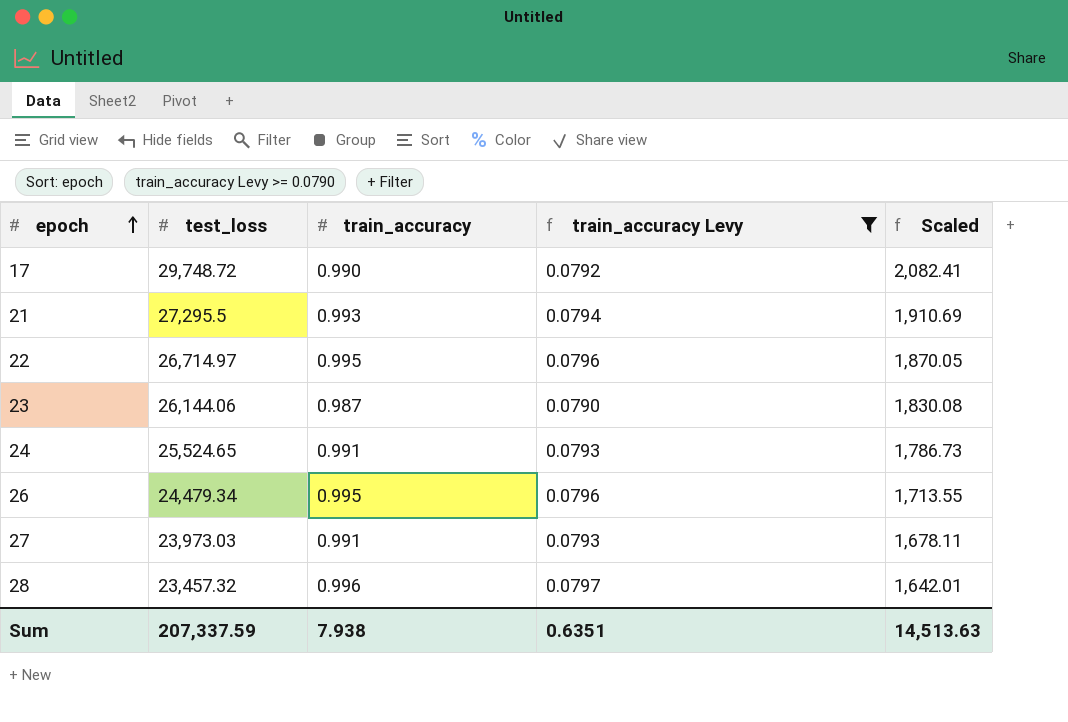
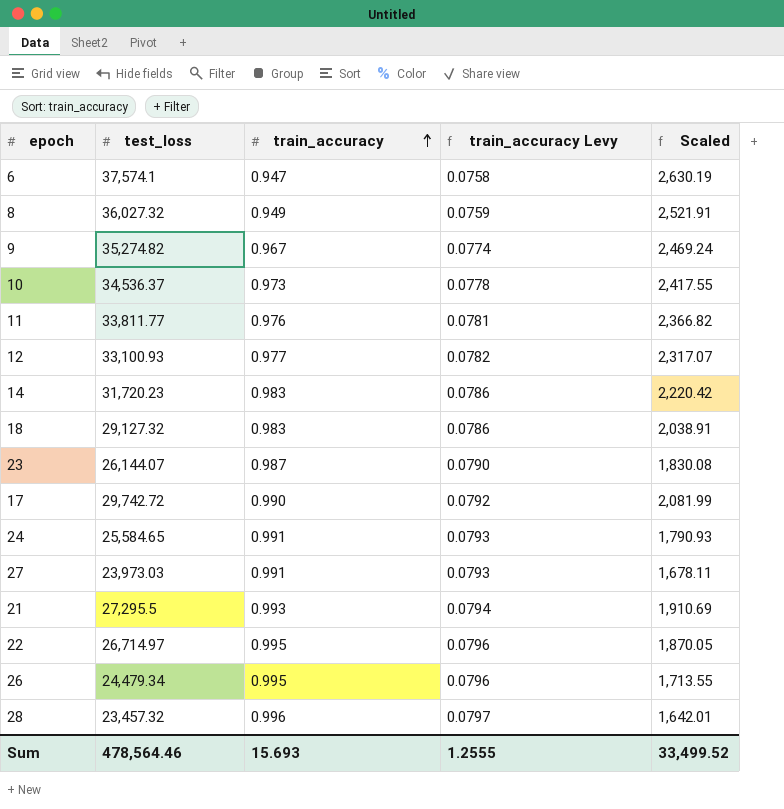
filter: train_accuracy Levy >= 0.0790 -> none
row order: epoch ascending -> train_accuracy ascending
23 | test_loss: 26,144.06 -> 26,144.07
17 | test_loss: 29,748.72 -> 29,742.72
17 | Scaled: 2,082.41 -> 2,081.99
24 | test_loss: 25,524.65 -> 25,584.65
24 | Scaled: 1,786.73 -> 1,790.93
Sum | test_loss: 207,337.59 -> 478,564.46
Sum | train_accuracy: 7.938 -> 15.693
Sum | train_accuracy Levy: 0.6351 -> 1.2555
Sum | Scaled: 14,513.63 -> 33,499.52

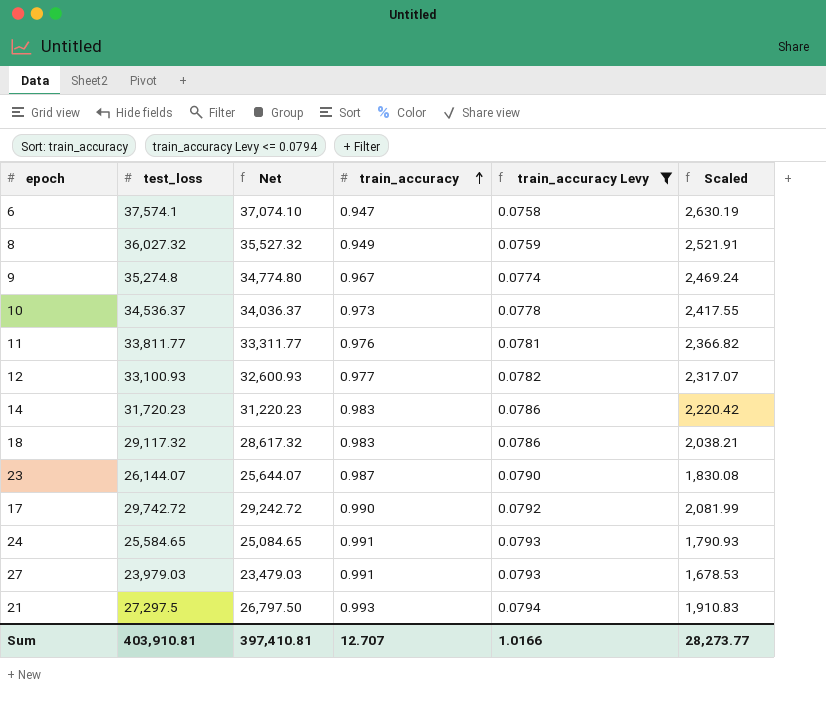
filter: none -> train_accuracy Levy <= 0.0794
column Net | formula: none -> [test_loss] - 500
9 | test_loss: 35,274.82 -> 35,274.8
18 | test_loss: 29,127.32 -> 29,117.32
18 | Scaled: 2,038.91 -> 2,038.21
27 | test_loss: 23,973.03 -> 23,979.03
27 | Scaled: 1,678.11 -> 1,678.53
21 | test_loss: 27,295.5 -> 27,297.5
21 | Scaled: 1,910.69 -> 1,910.83
Sum | test_loss: 478,564.46 -> 403,910.81
Sum | train_accuracy: 15.693 -> 12.707
Sum | train_accuracy Levy: 1.2555 -> 1.0166
Sum | Scaled: 33,499.52 -> 28,273.77

